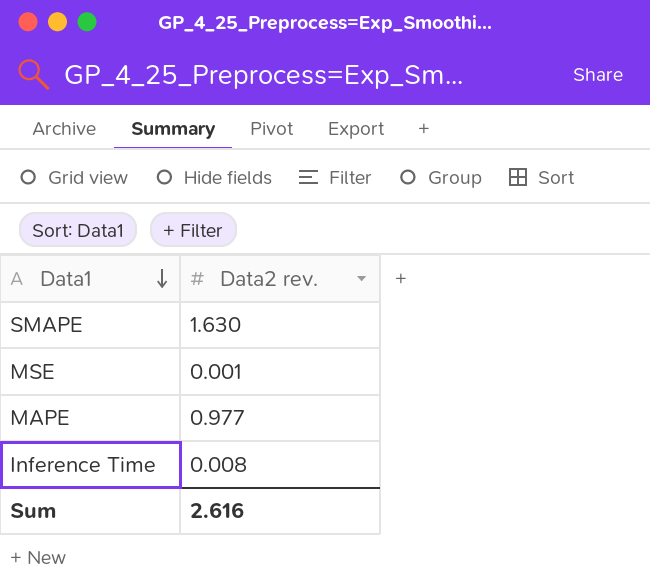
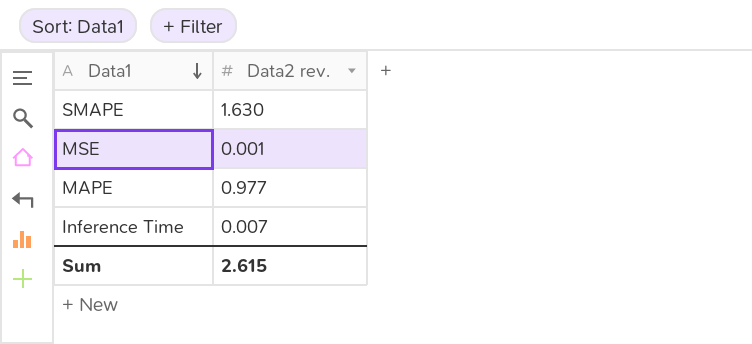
Inference Time | Data2 rev.: 0.008 -> 0.007
Sum | Data2 rev.: 2.616 -> 2.615

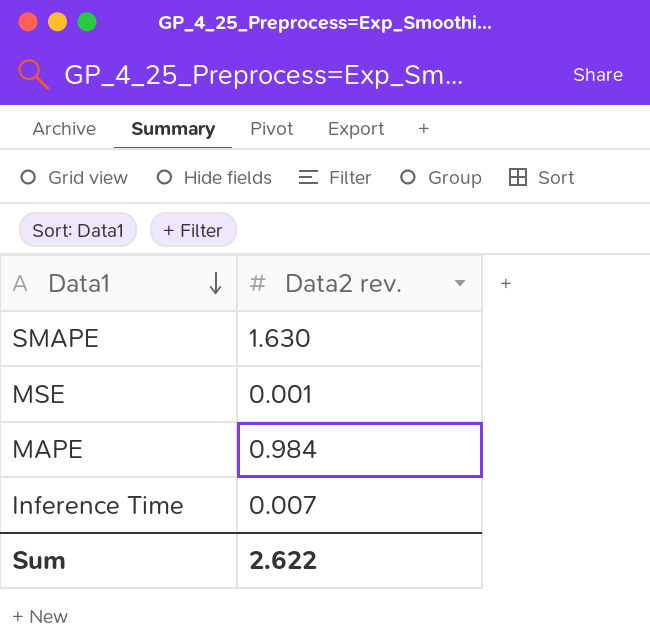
MAPE | Data2 rev.: 0.977 -> 0.984
Sum | Data2 rev.: 2.615 -> 2.622

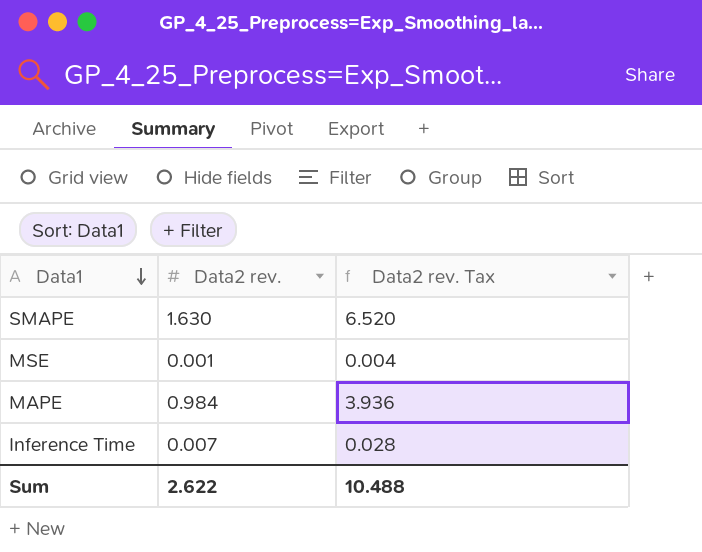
column Data2 rev. Tax | formula: none -> [Data2 rev.] * 4

